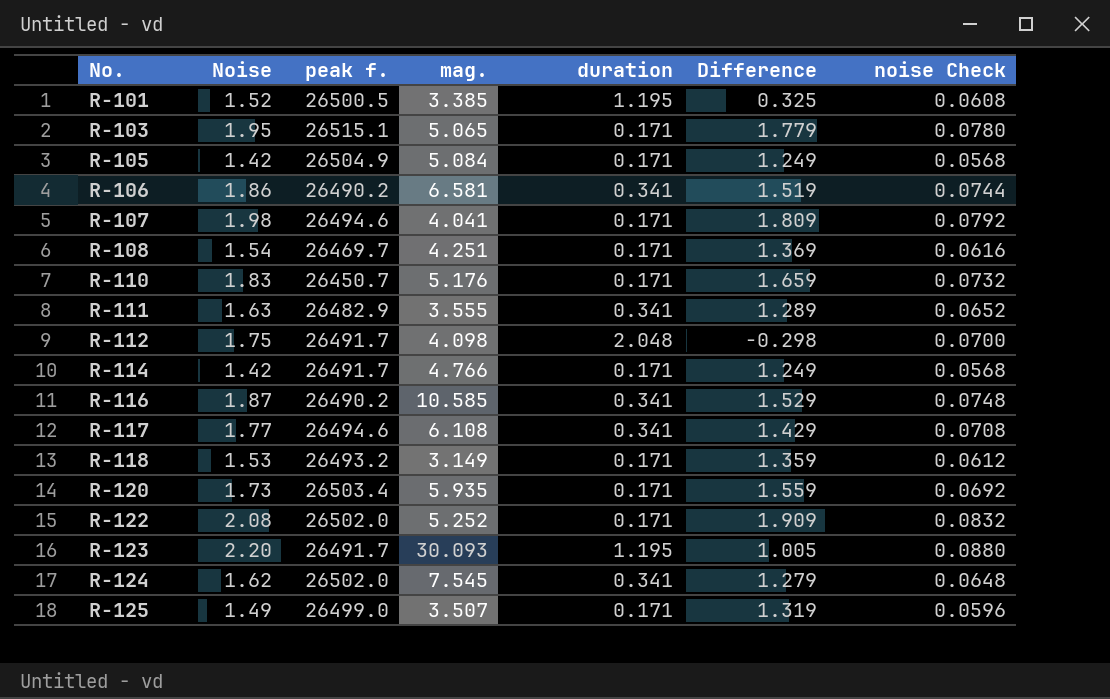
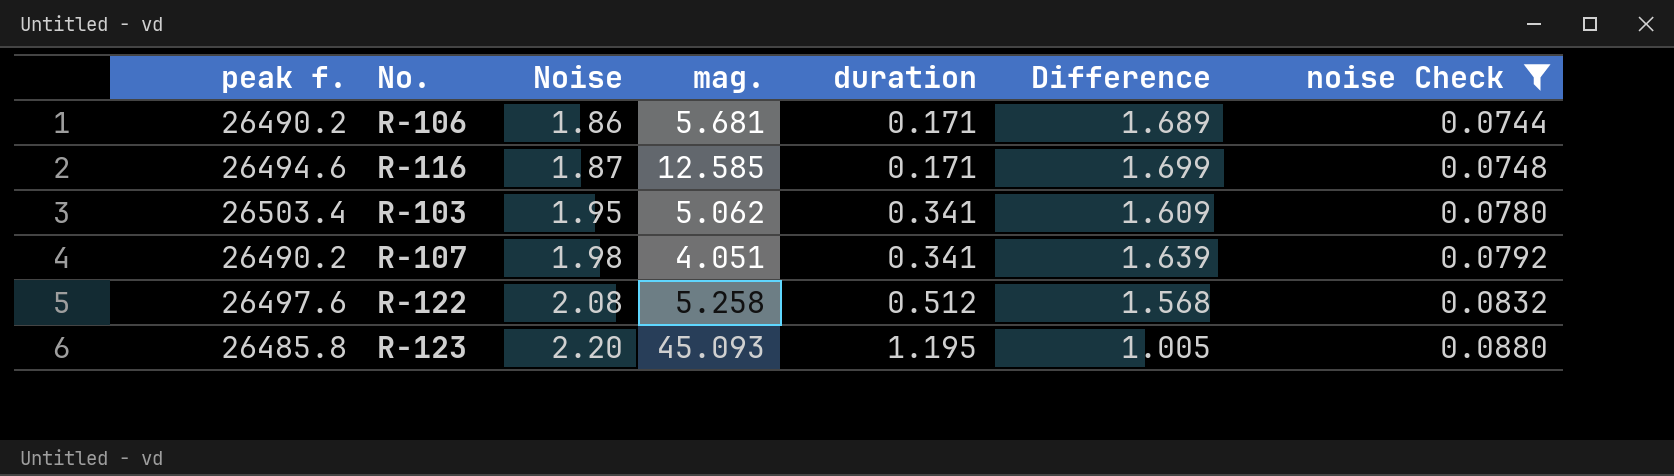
filter: none -> noise Check >= 0.0744
row order: No. ascending -> Noise ascending
column peak f. | position: 3 -> 1
R-106 | mag.: 6.581 -> 5.681
R-106 | duration: 0.341 -> 0.171
R-106 | Difference: 1.519 -> 1.689
R-116 | peak f.: 26490.2 -> 26494.6
R-116 | mag.: 10.585 -> 12.585
R-116 | duration: 0.341 -> 0.171
R-116 | Difference: 1.529 -> 1.699
R-103 | peak f.: 26515.1 -> 26503.4
R-103 | mag.: 5.065 -> 5.062
R-103 | duration: 0.171 -> 0.341
R-103 | Difference: 1.779 -> 1.609
R-107 | peak f.: 26494.6 -> 26490.2
R-107 | mag.: 4.041 -> 4.051
R-107 | duration: 0.171 -> 0.341
R-107 | Difference: 1.809 -> 1.639
R-122 | peak f.: 26502.0 -> 26497.6
R-122 | mag.: 5.252 -> 5.258
R-122 | duration: 0.171 -> 0.512
R-122 | Difference: 1.909 -> 1.568
R-123 | peak f.: 26491.7 -> 26485.8
R-123 | mag.: 30.093 -> 45.093

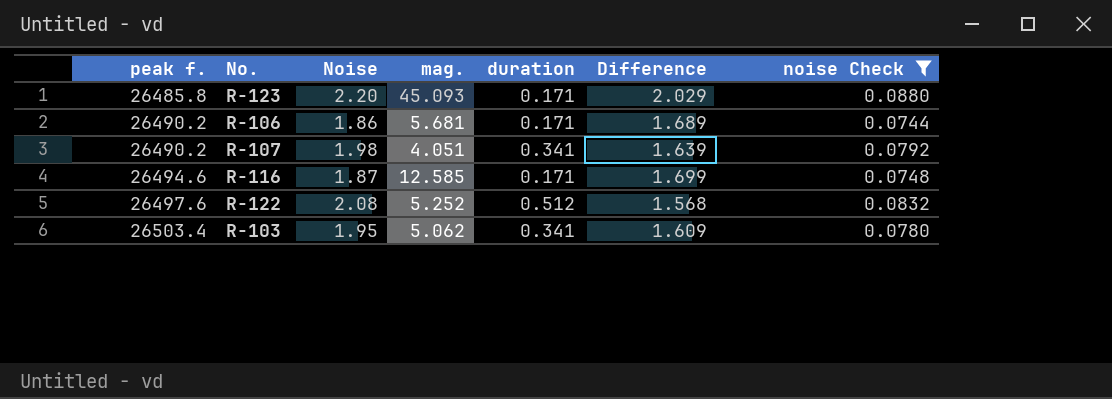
row order: Noise ascending -> peak f. ascending
R-123 | duration: 1.195 -> 0.171
R-123 | Difference: 1.005 -> 2.029
R-122 | mag.: 5.258 -> 5.252

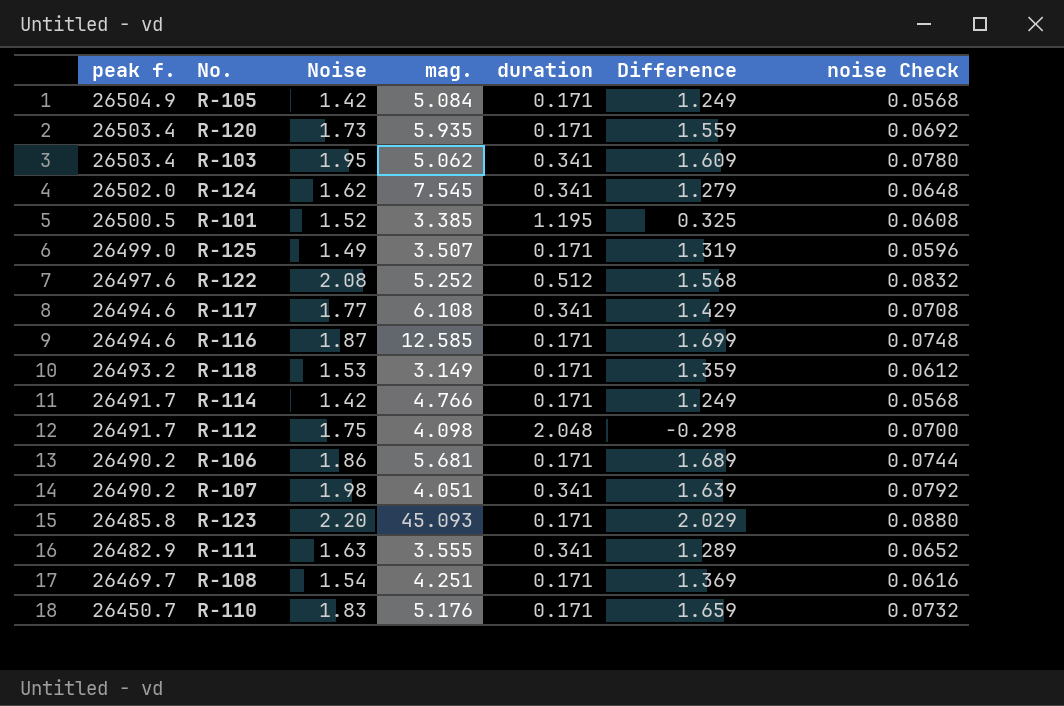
filter: noise Check >= 0.0744 -> none
row order: peak f. ascending -> peak f. descending

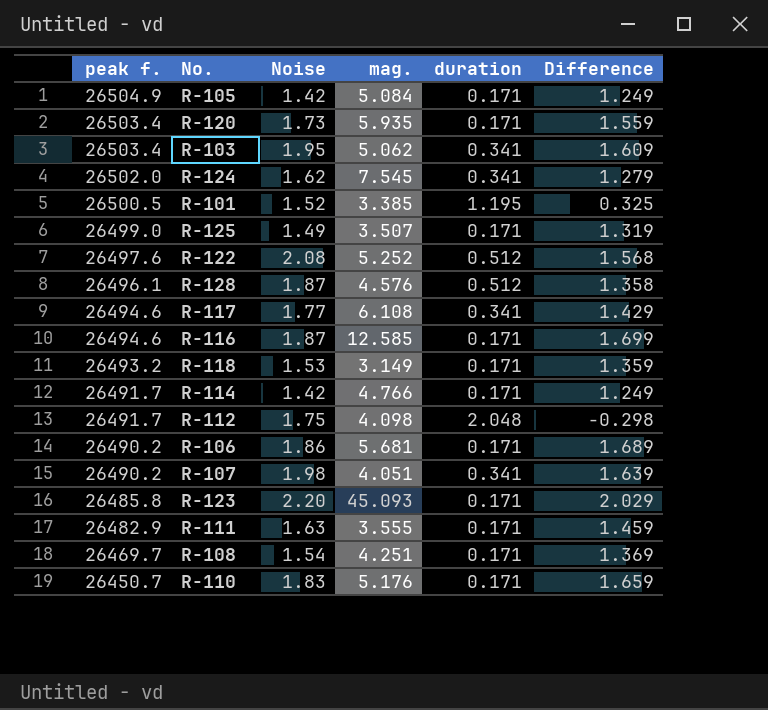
column noise Check | formula: [Noise] * 0.04 -> none
row R-128: none -> 26496.1 | 1.87 | 4.576 | 0.512 | 1.358
R-111 | duration: 0.341 -> 0.171
R-111 | Difference: 1.289 -> 1.459

